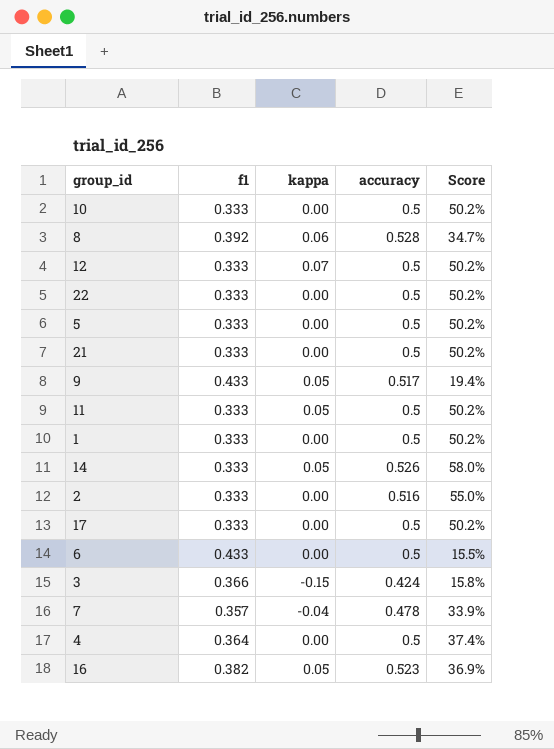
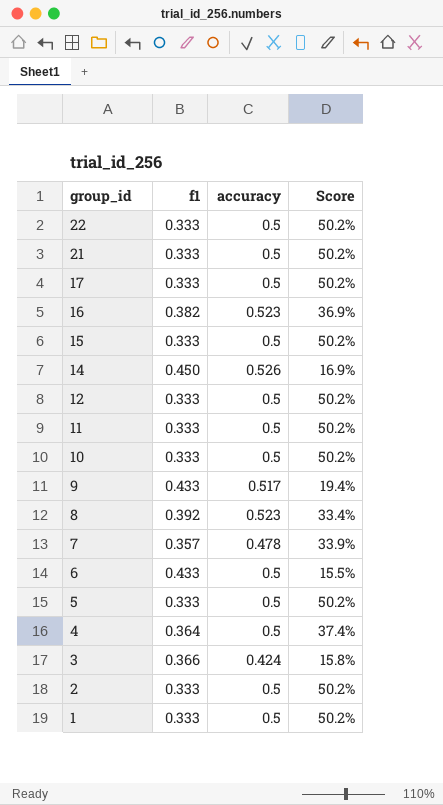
row order: none -> group_id descending
column kappa | position: 3 -> none
row 15: none -> 0.333 | 0.5 | 50.2%
14 | f1: 0.333 -> 0.450
14 | Score: 58.0% -> 16.9%
8 | accuracy: 0.528 -> 0.523
8 | Score: 34.7% -> 33.4%
2 | accuracy: 0.516 -> 0.5
2 | Score: 55.0% -> 50.2%

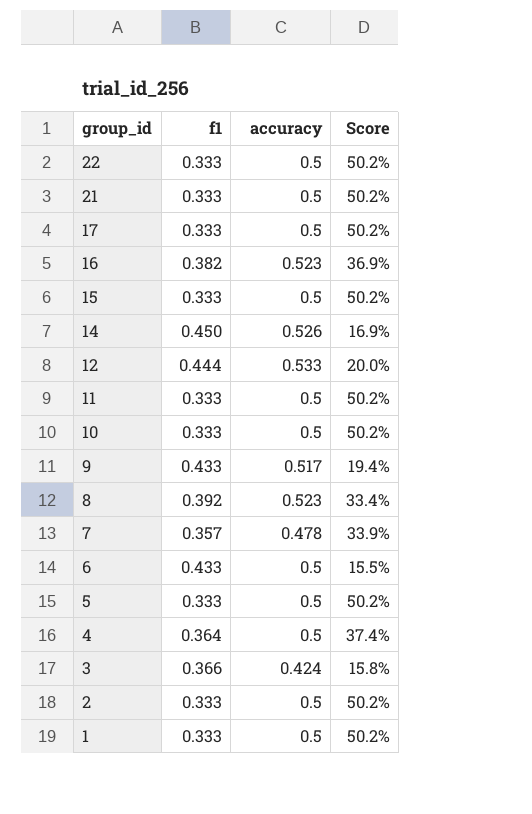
12 | f1: 0.333 -> 0.444
12 | accuracy: 0.5 -> 0.533
12 | Score: 50.2% -> 20.0%

